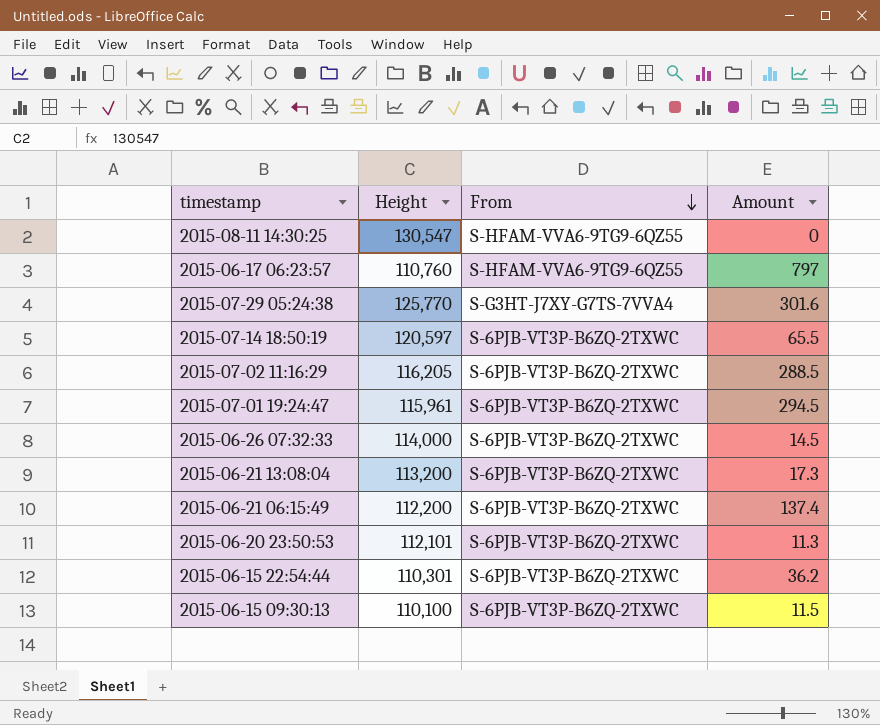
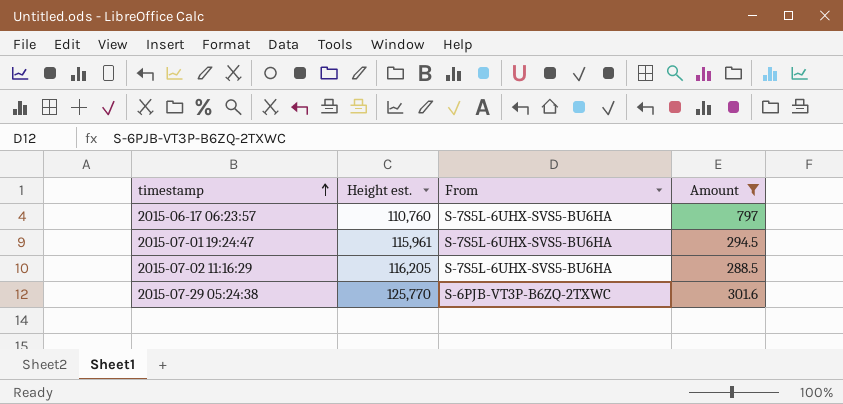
filter: none -> Amount >= 288.5
row order: From descending -> timestamp ascending
column name: Height -> Height est.
2015-06-17 06:23:57 | From: S-HFAM-VVA6-9TG9-6QZ55 -> S-7S5L-6UHX-SVS5-BU6HA
2015-07-01 19:24:47 | From: S-6PJB-VT3P-B6ZQ-2TXWC -> S-7S5L-6UHX-SVS5-BU6HA
2015-07-02 11:16:29 | From: S-6PJB-VT3P-B6ZQ-2TXWC -> S-7S5L-6UHX-SVS5-BU6HA
2015-07-29 05:24:38 | From: S-G3HT-J7XY-G7TS-7VVA4 -> S-6PJB-VT3P-B6ZQ-2TXWC

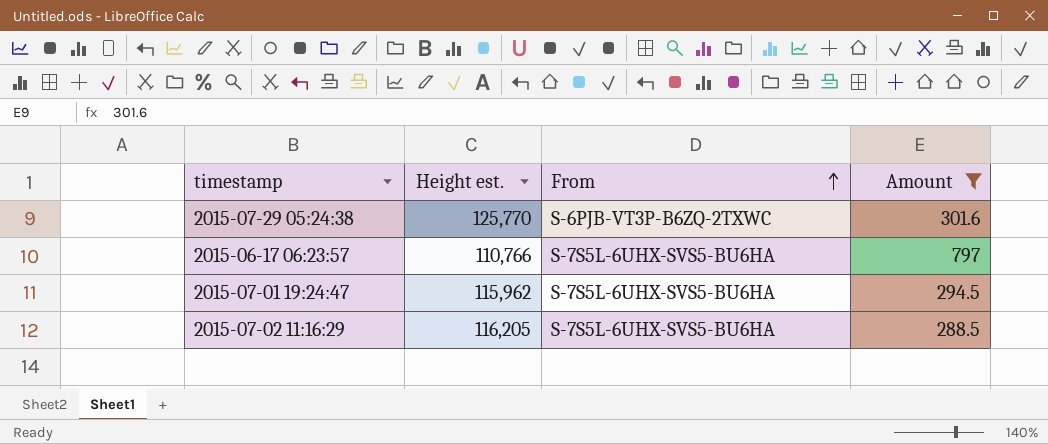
row order: timestamp ascending -> From ascending
2015-06-17 06:23:57 | Height est.: 110,760 -> 110,766
2015-07-01 19:24:47 | Height est.: 115,961 -> 115,962

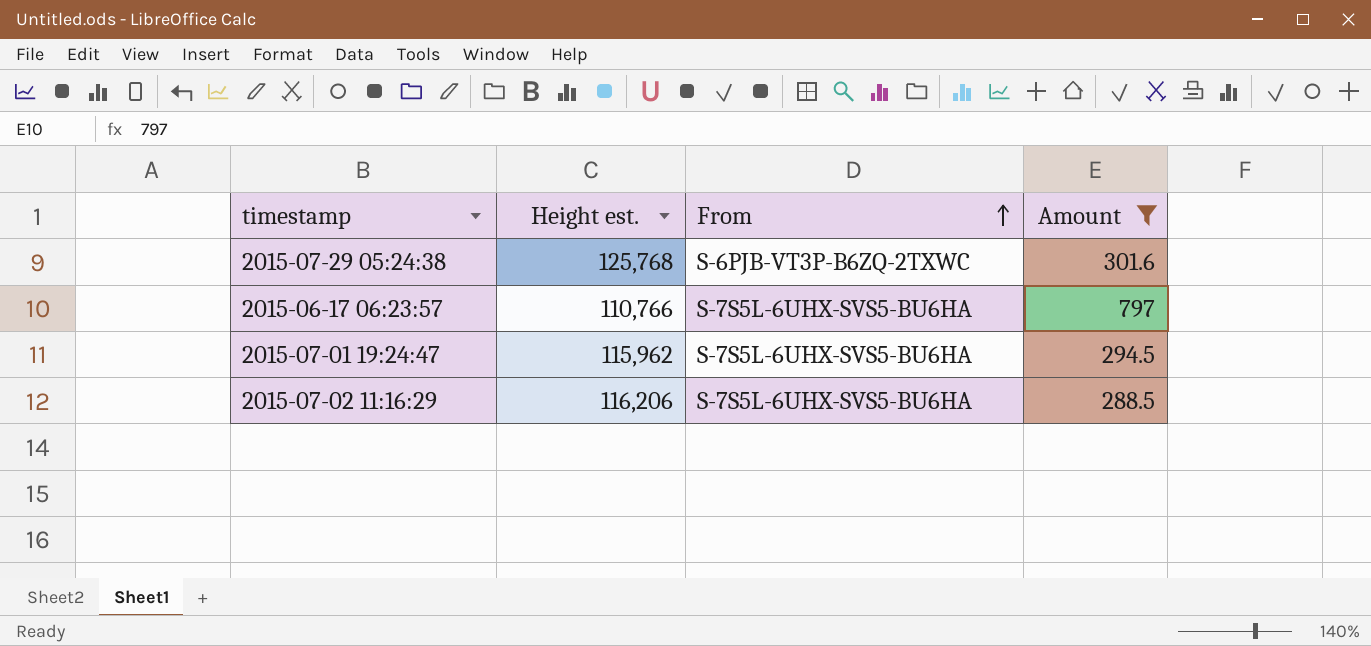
2015-07-29 05:24:38 | Height est.: 125,770 -> 125,768
2015-07-02 11:16:29 | Height est.: 116,205 -> 116,206

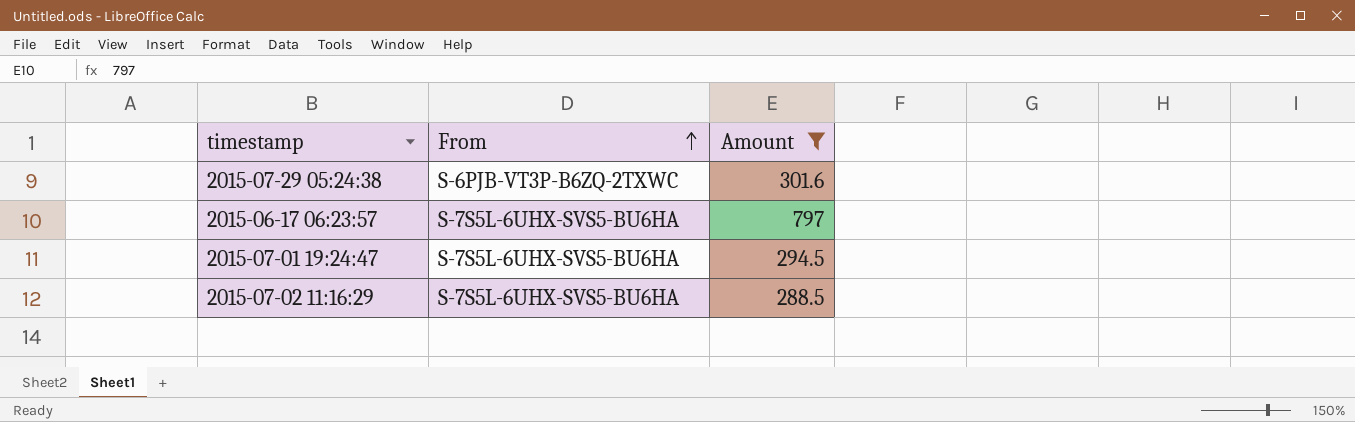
column Height est. | position: 2 -> none

